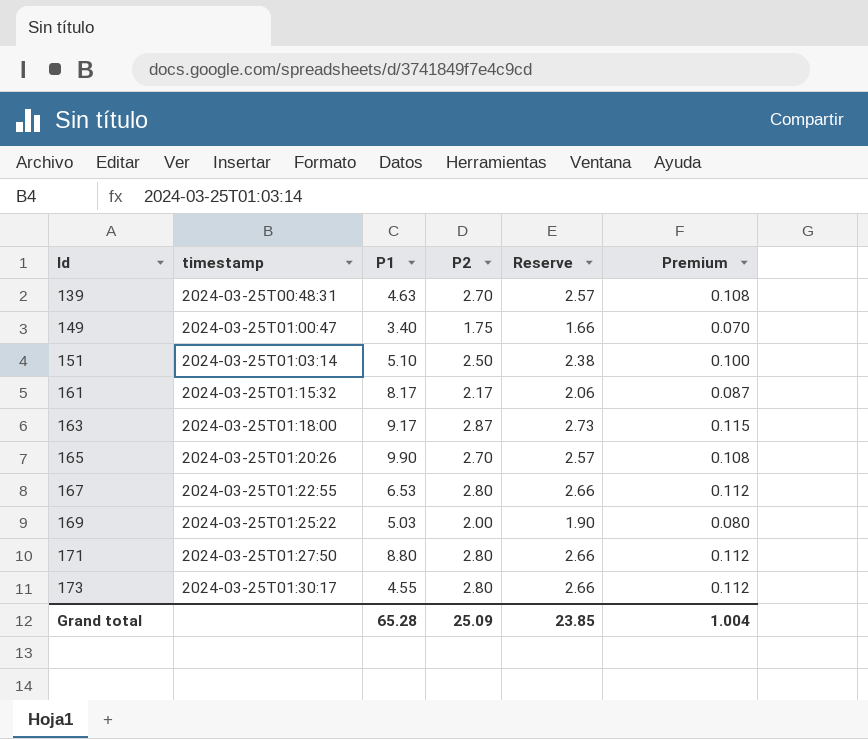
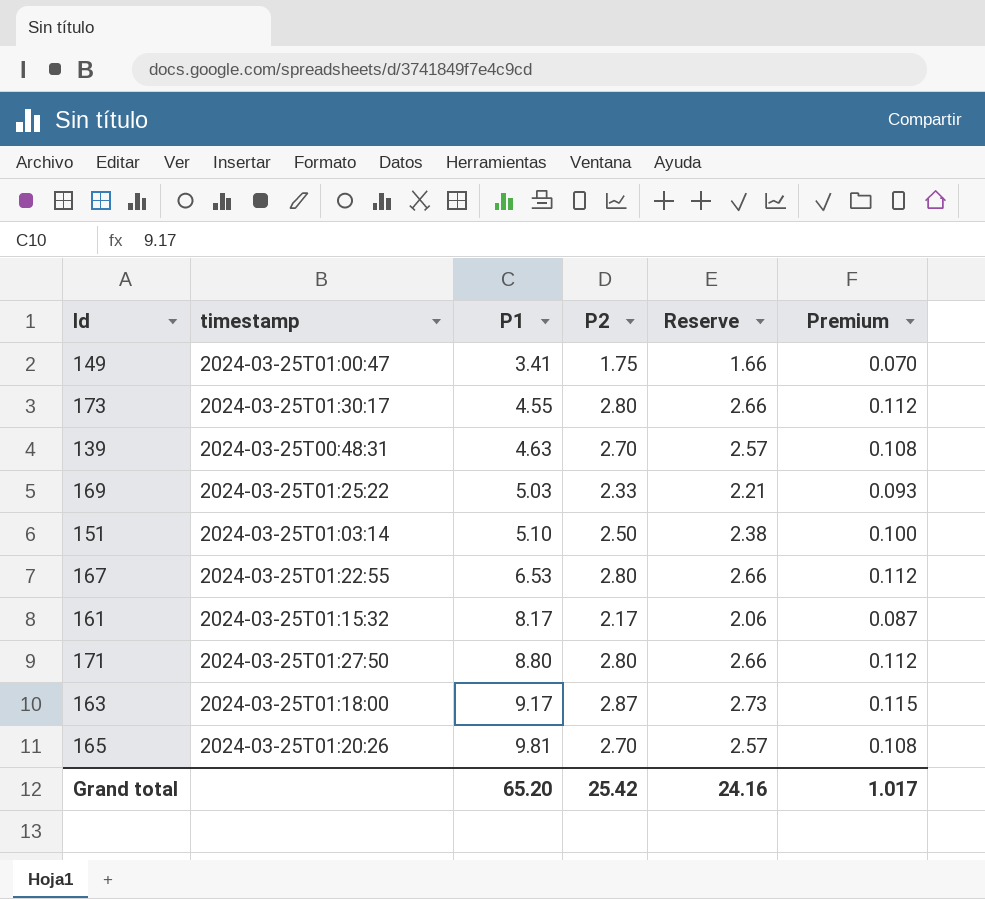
row order: Id ascending -> P1 ascending
149 | P1: 3.40 -> 3.41
169 | P2: 2.00 -> 2.33
169 | Reserve: 1.90 -> 2.21
169 | Premium: 0.080 -> 0.093
165 | P1: 9.90 -> 9.81
Grand total | P1: 65.28 -> 65.20
Grand total | P2: 25.09 -> 25.42
Grand total | Reserve: 23.85 -> 24.16
Grand total | Premium: 1.004 -> 1.017

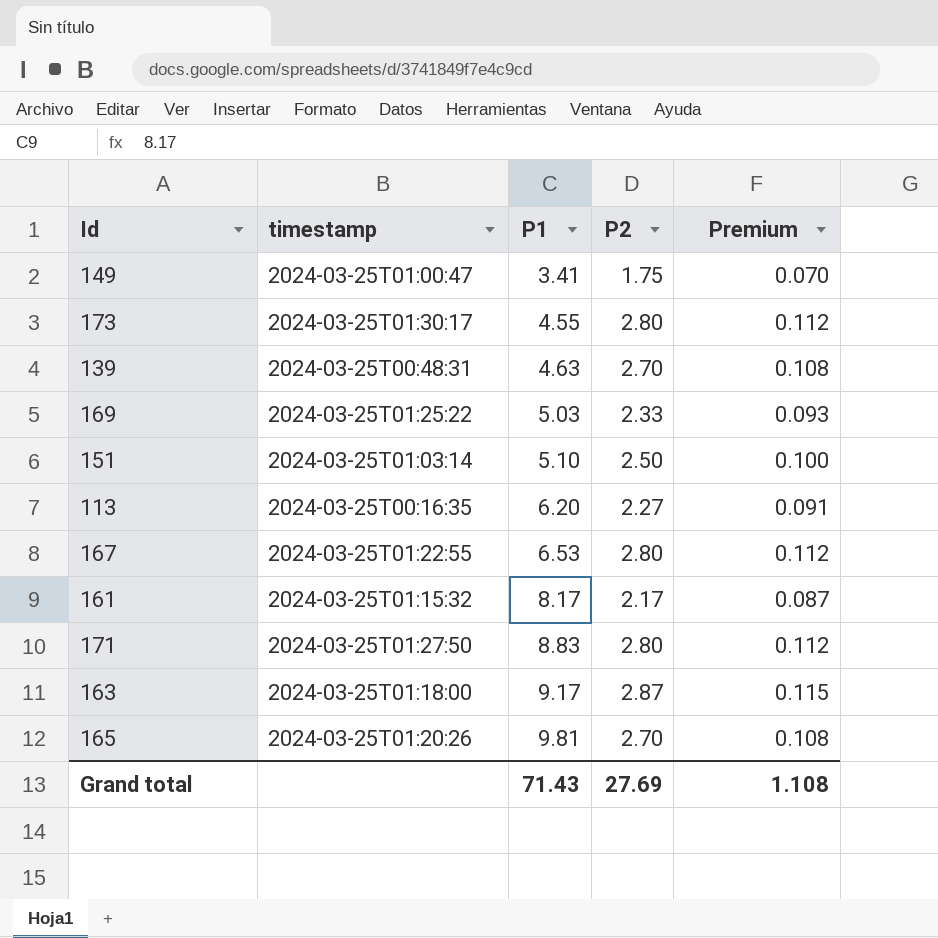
column Reserve | formula: [P2] * 0.95 -> none
row 113: none -> 2024-03-25T00:16:35 | 6.20 | 2.27 | 0.091
171 | P1: 8.80 -> 8.83
Grand total | P1: 65.20 -> 71.43
Grand total | P2: 25.42 -> 27.69
Grand total | Premium: 1.017 -> 1.108

